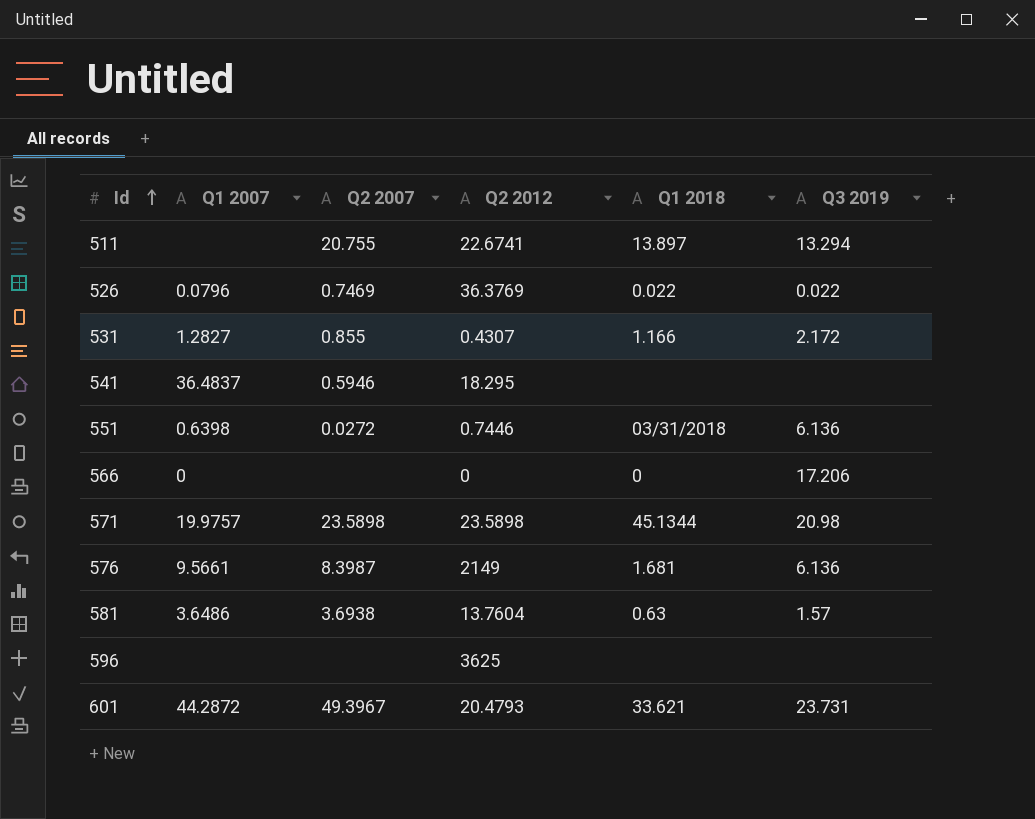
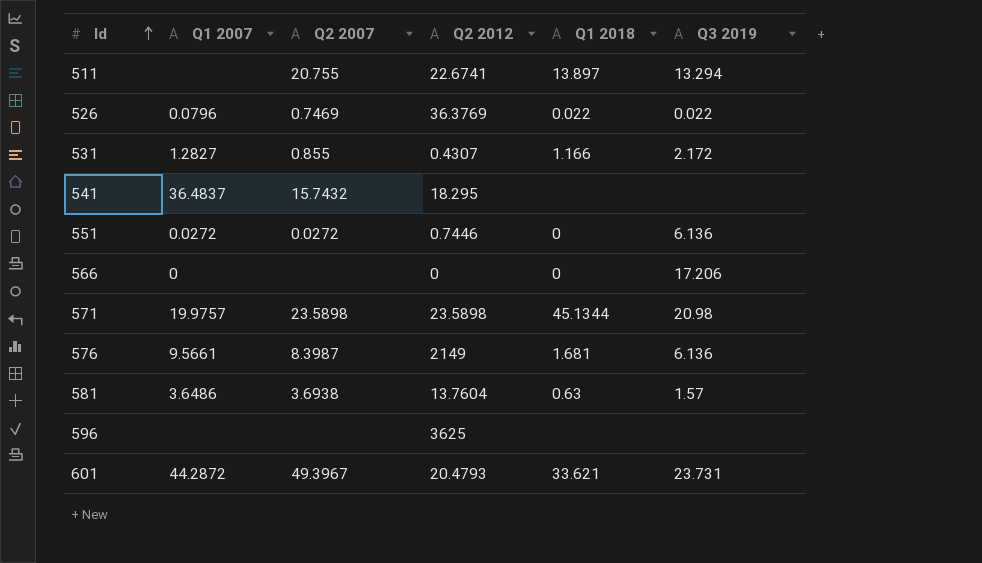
541 | Q2 2007: 0.5946 -> 15.7432
551 | Q1 2007: 0.6398 -> 0.0272
551 | Q1 2018: 03/31/2018 -> 0

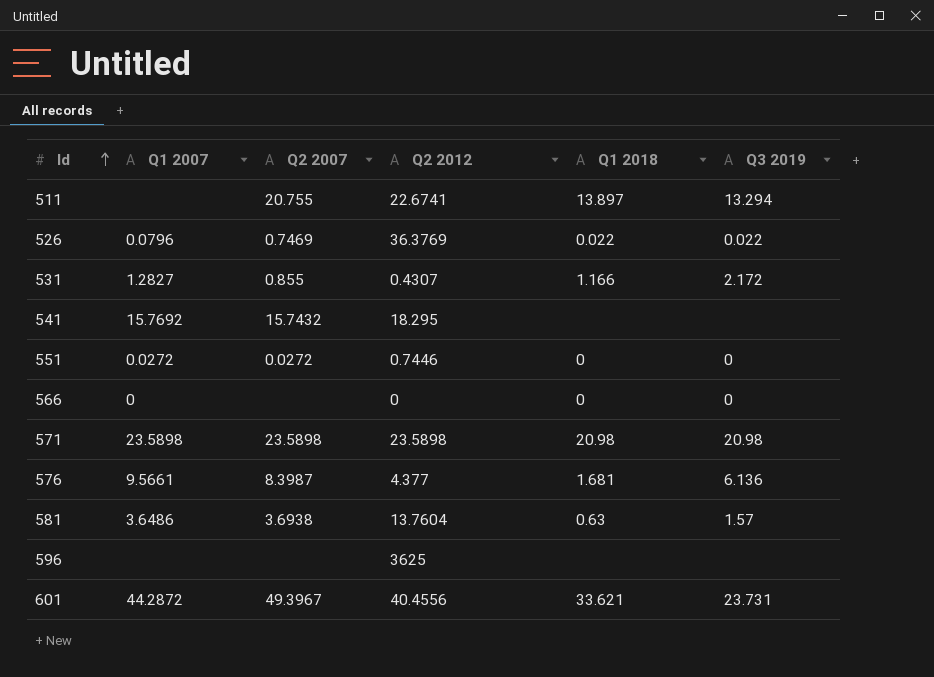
541 | Q1 2007: 36.4837 -> 15.7692
551 | Q3 2019: 6.136 -> 0
566 | Q3 2019: 17.206 -> 0
571 | Q1 2007: 19.9757 -> 23.5898
571 | Q1 2018: 45.1344 -> 20.98
576 | Q2 2012: 2149 -> 4.377
601 | Q2 2012: 20.4793 -> 40.4556

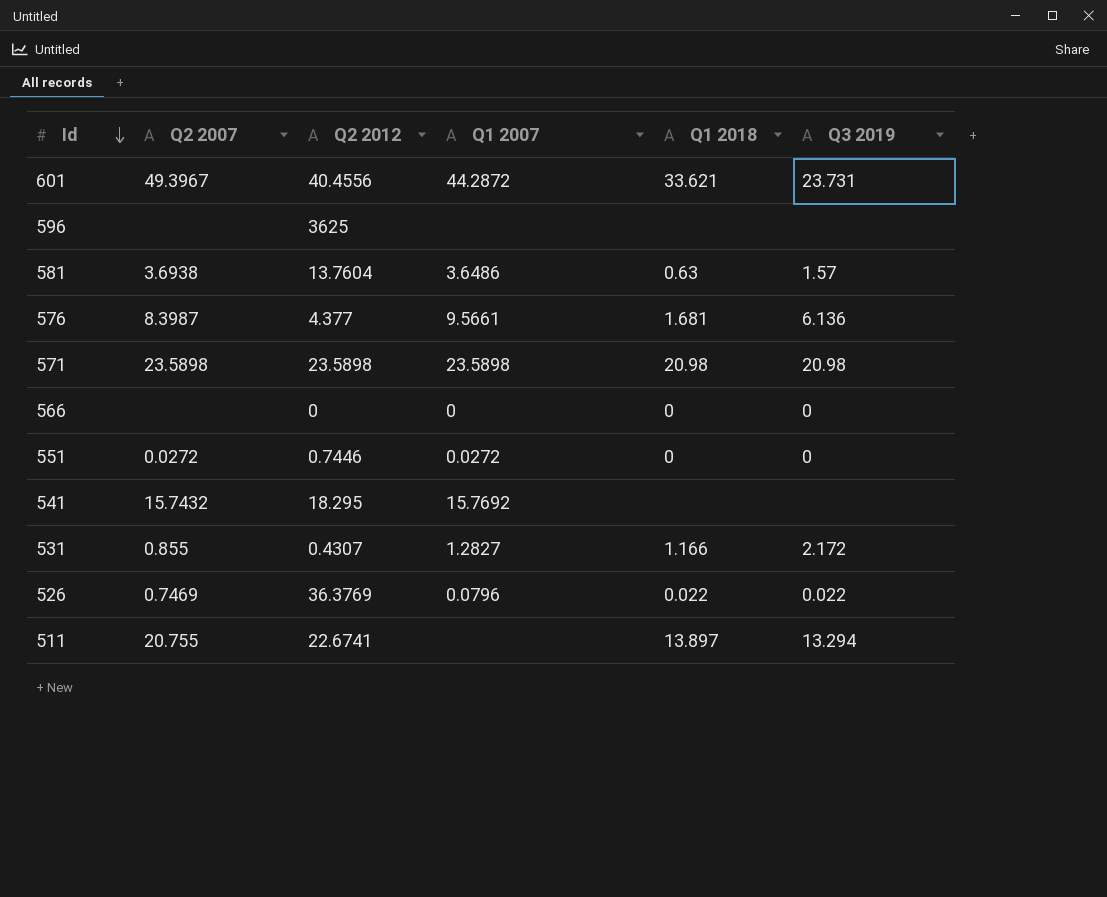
row order: Id ascending -> Id descending
column Q1 2007 | position: 2 -> 4

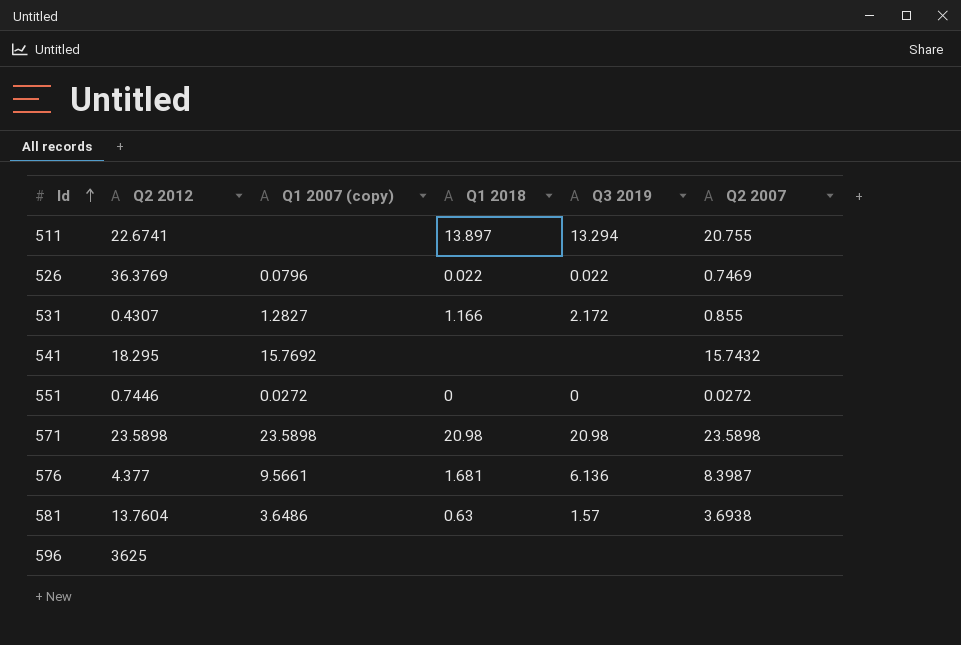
row order: Id descending -> Id ascending
column name: Q1 2007 -> Q1 2007 (copy)
column Q2 2007 | position: 2 -> 6
row 601: 49.3967 | 40.4556 | 44.2872 | 33.621 | 23.731 -> none
row 566: none | 0 | 0 | 0 | 0 -> none

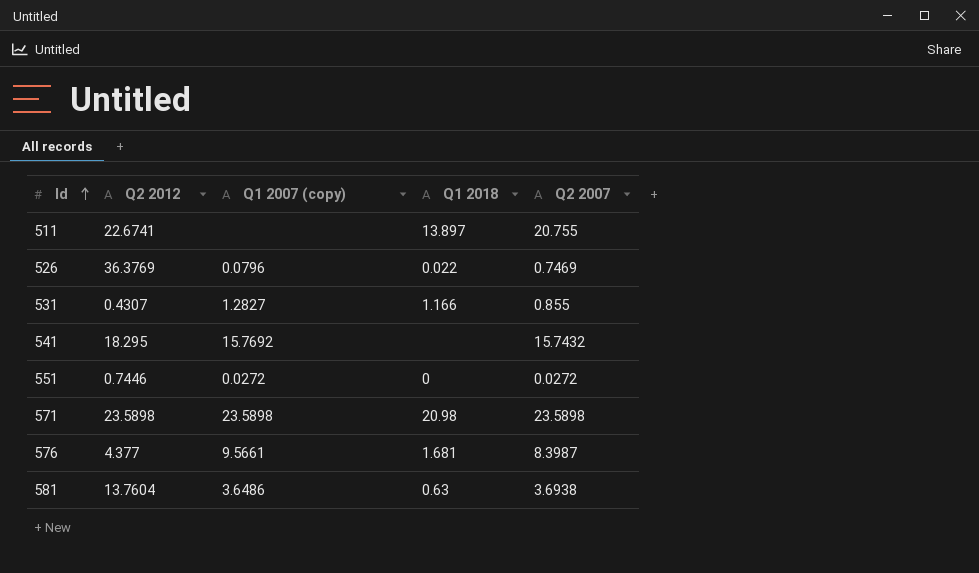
column Q3 2019 | position: 5 -> none
row 596: 3625 | none | none | none | none -> none

